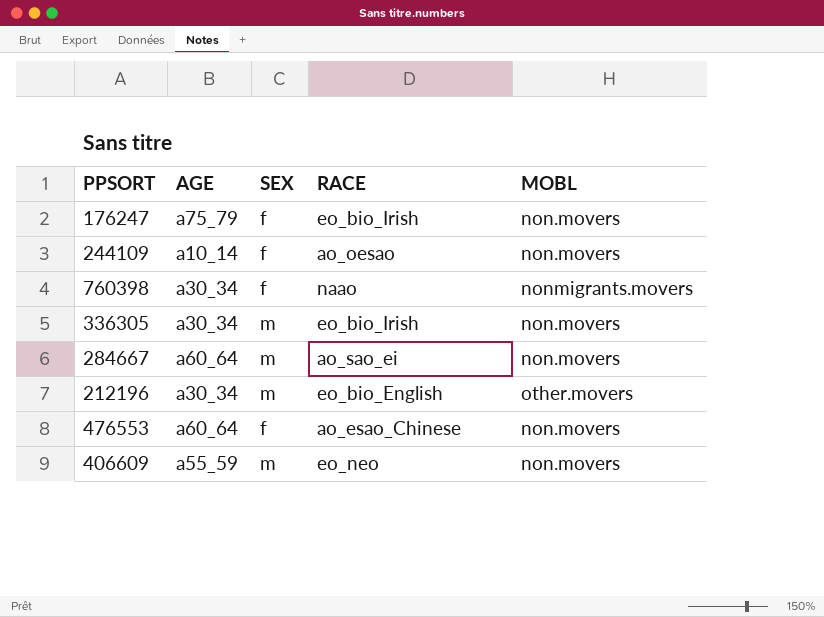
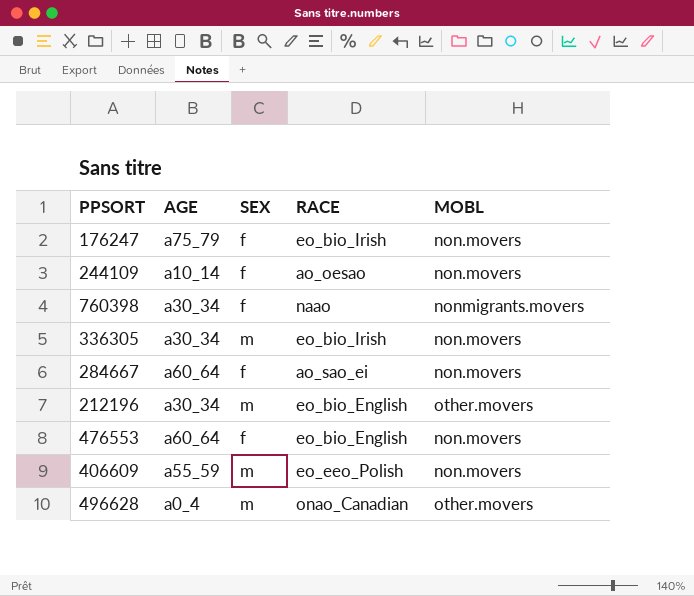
284667 | SEX: m -> f
476553 | RACE: ao_esao_Chinese -> eo_bio_English
406609 | RACE: eo_neo -> eo_eeo_Polish
row 496628: none -> a0_4 | m | onao_Canadian | other.movers

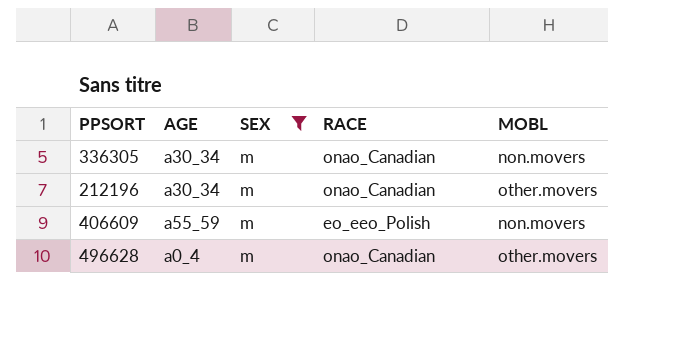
filter: none -> SEX = m
336305 | RACE: eo_bio_Irish -> onao_Canadian
212196 | RACE: eo_bio_English -> onao_Canadian

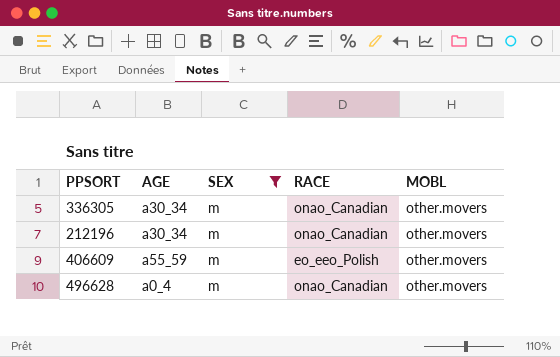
336305 | MOBL: non.movers -> other.movers
406609 | MOBL: non.movers -> other.movers

